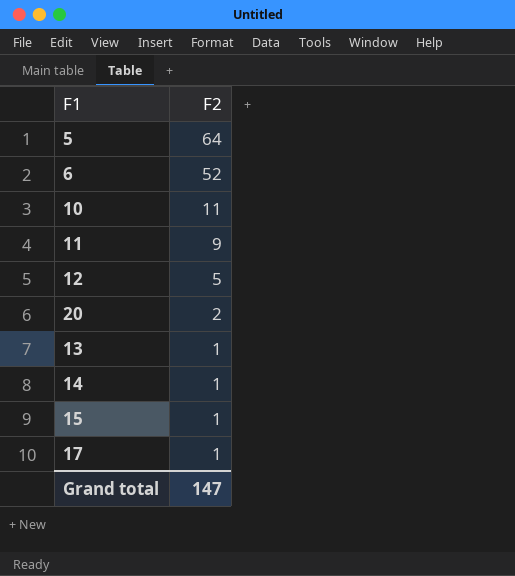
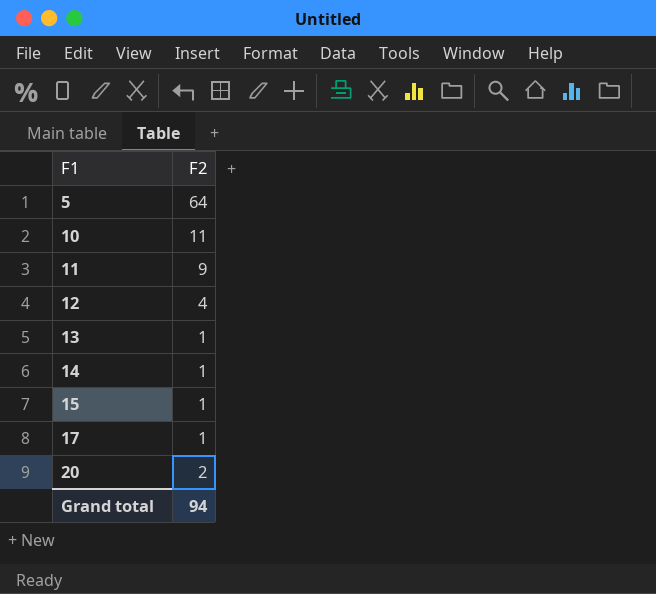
row order: F2 descending -> F1 ascending
row 6: 52 -> none
12 | F2: 5 -> 4
Grand total | F2: 147 -> 94

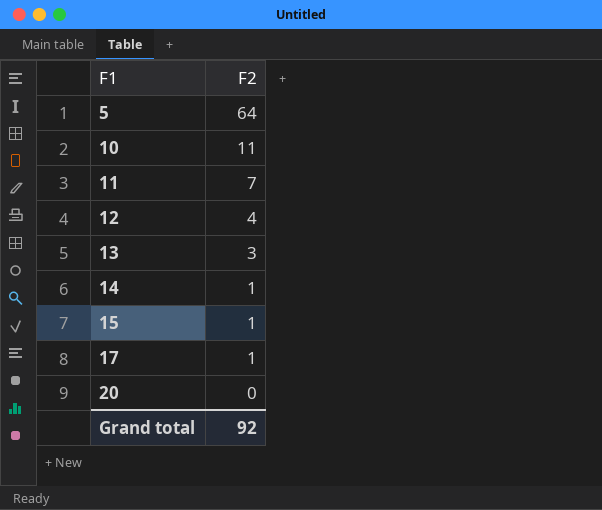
11 | F2: 9 -> 7
13 | F2: 1 -> 3
20 | F2: 2 -> 0
Grand total | F2: 94 -> 92

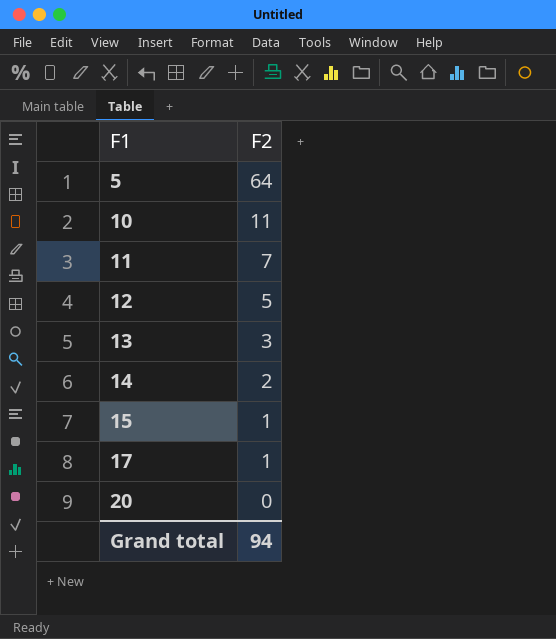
12 | F2: 4 -> 5
14 | F2: 1 -> 2
Grand total | F2: 92 -> 94

